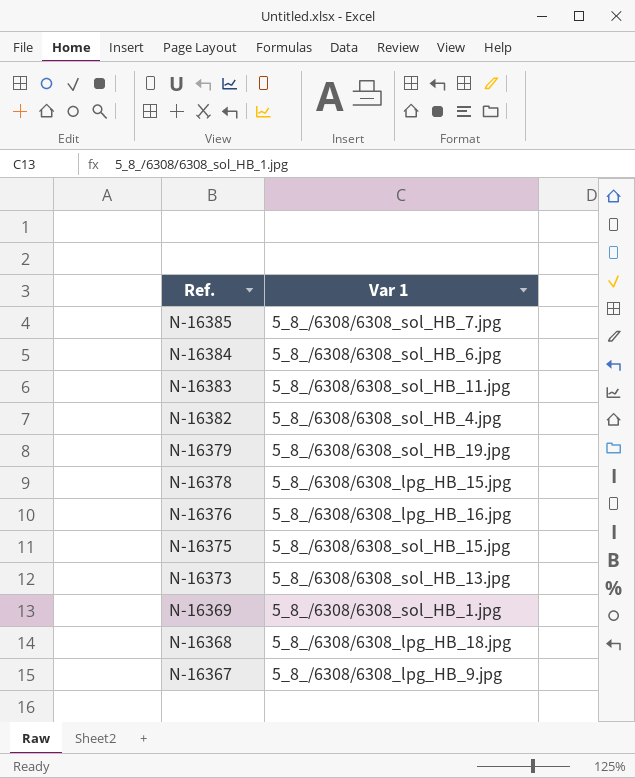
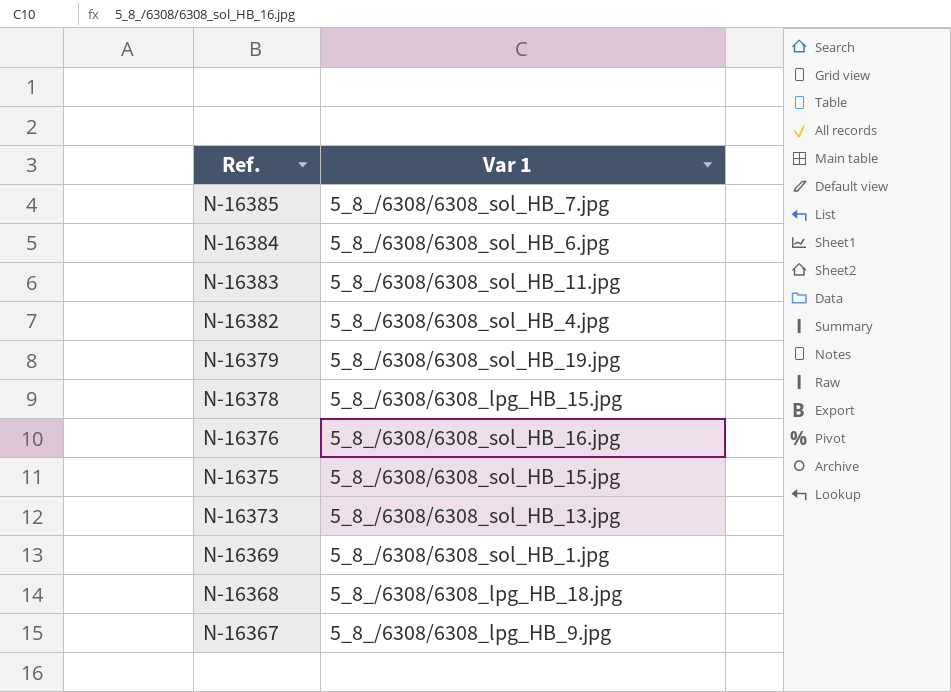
N-16376 | Var 1: 5_8_/6308/6308_lpg_HB_16.jpg -> 5_8_/6308/6308_sol_HB_16.jpg

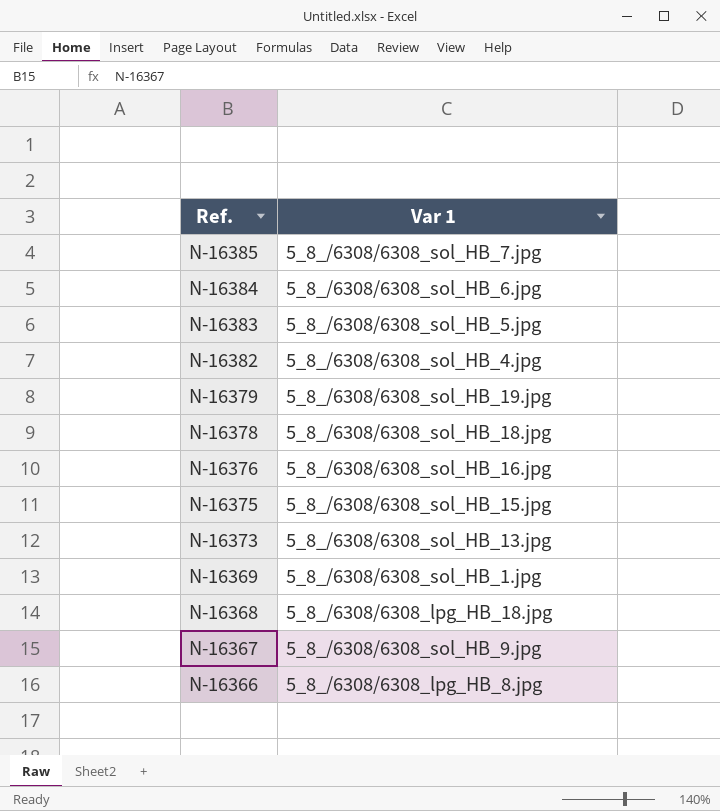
N-16383 | Var 1: 5_8_/6308/6308_sol_HB_11.jpg -> 5_8_/6308/6308_sol_HB_5.jpg
N-16378 | Var 1: 5_8_/6308/6308_lpg_HB_15.jpg -> 5_8_/6308/6308_sol_HB_18.jpg
N-16367 | Var 1: 5_8_/6308/6308_lpg_HB_9.jpg -> 5_8_/6308/6308_sol_HB_9.jpg
row N-16366: none -> 5_8_/6308/6308_lpg_HB_8.jpg

